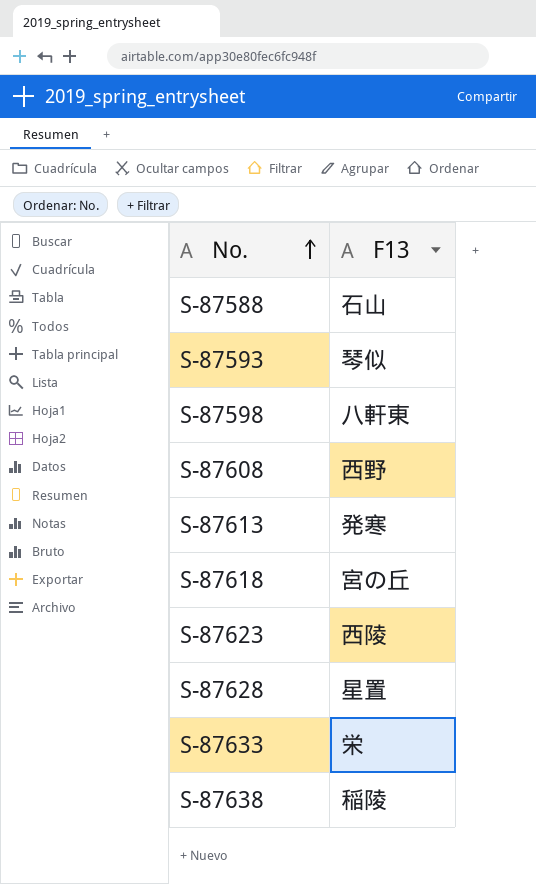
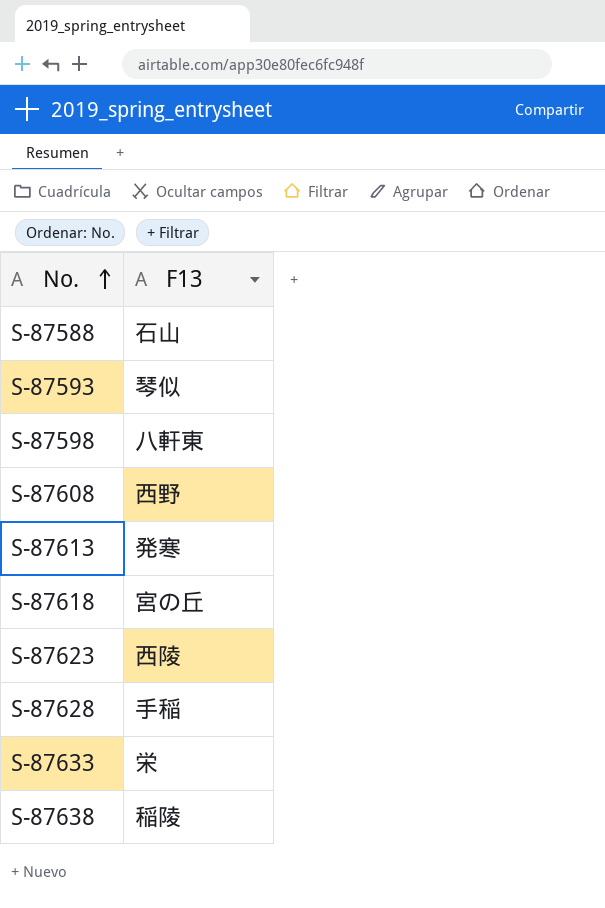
S-87628 | F13: 星置 -> 手稲

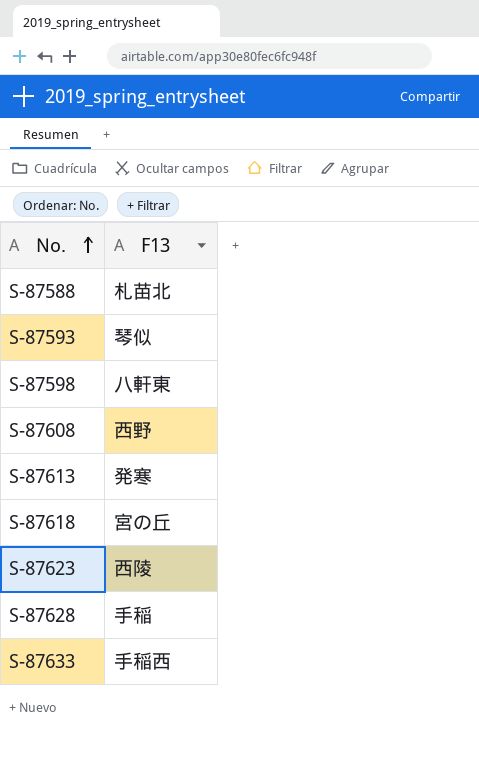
row S-87638: 稲陵 -> none
S-87588 | F13: 石山 -> 札苗北
S-87633 | F13: 栄 -> 手稲西

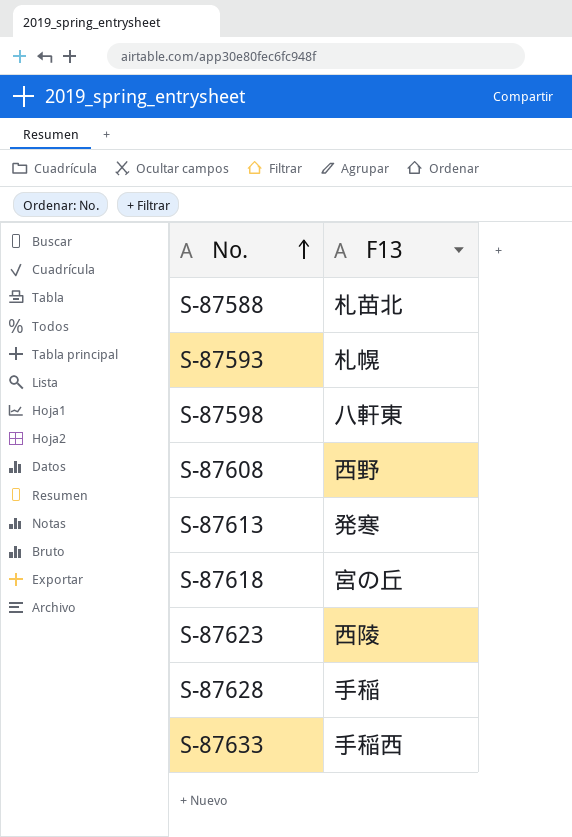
S-87593 | F13: 琴似 -> 札幌

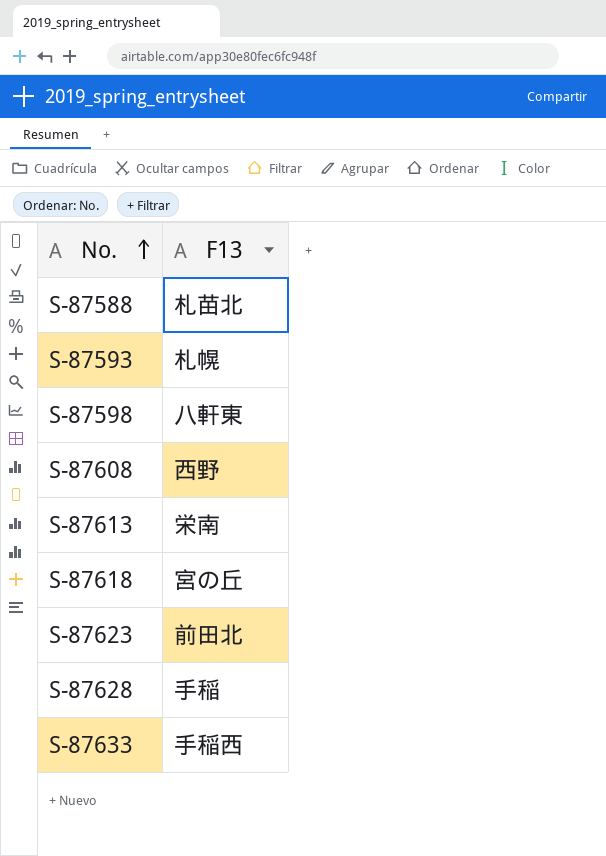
S-87613 | F13: 発寒 -> 栄南
S-87623 | F13: 西陵 -> 前田北

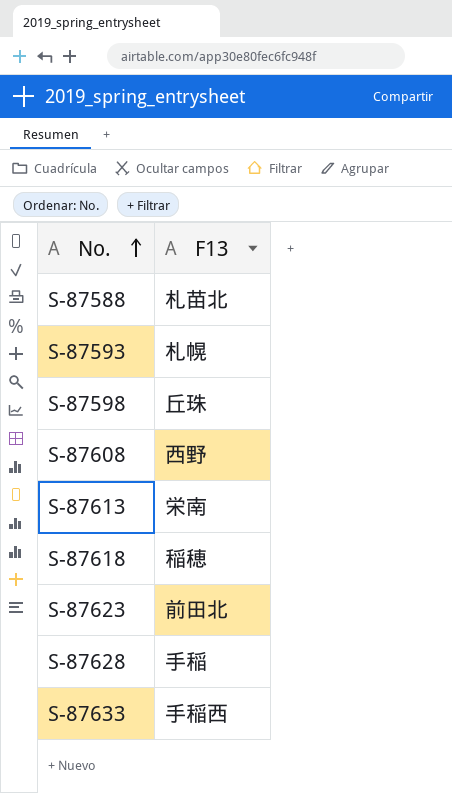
S-87598 | F13: 八軒東 -> 丘珠
S-87618 | F13: 宮の丘 -> 稲穂

